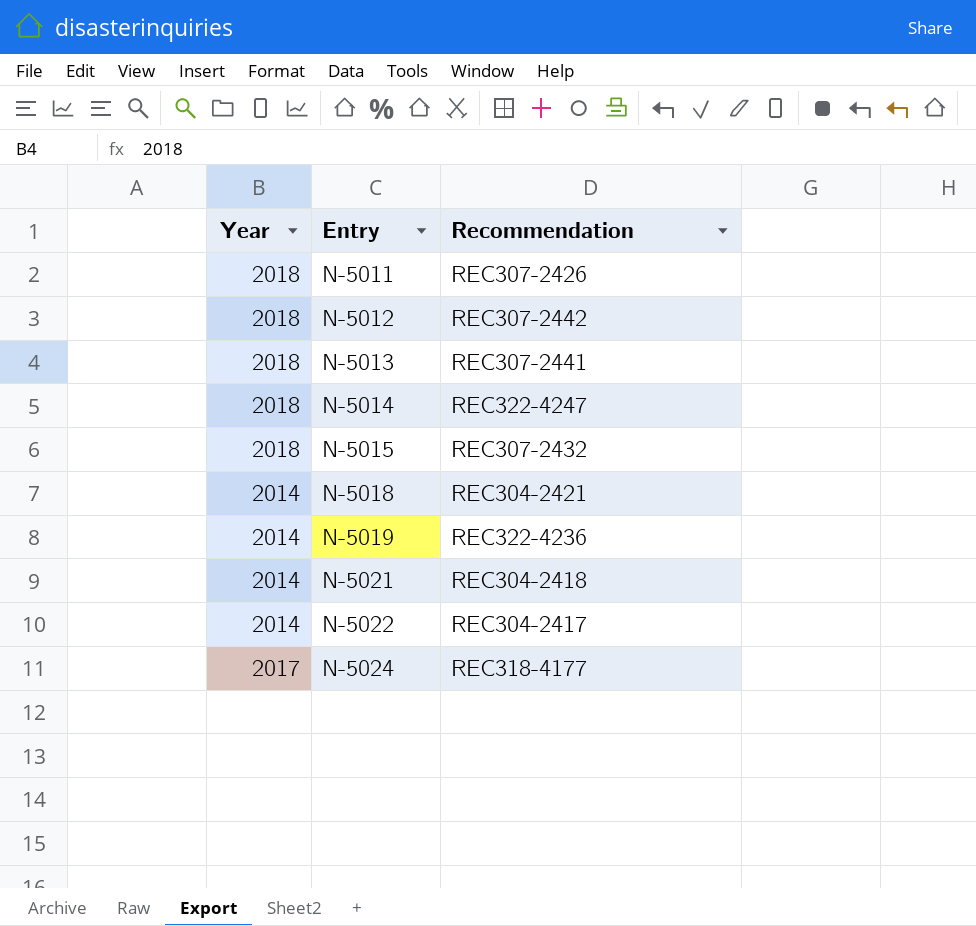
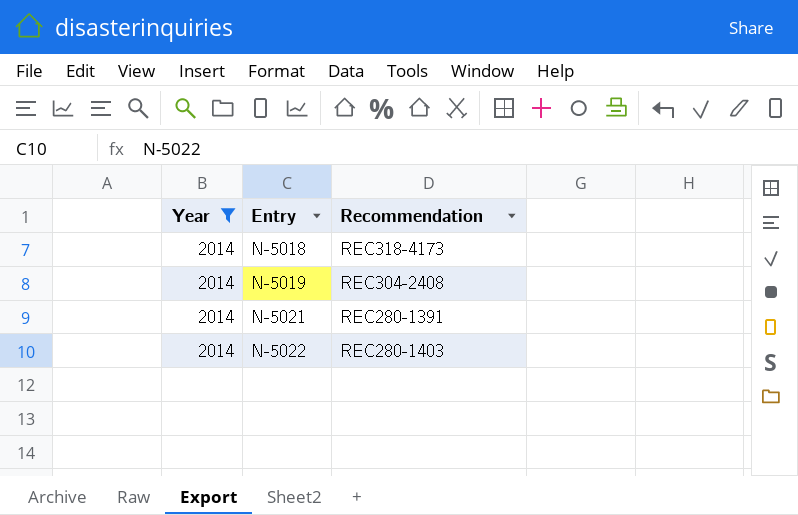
filter: none -> Year = 2014
N-5018 | Recommendation: REC304-2421 -> REC318-4173
N-5019 | Recommendation: REC322-4236 -> REC304-2408
N-5021 | Recommendation: REC304-2418 -> REC280-1391
N-5022 | Recommendation: REC304-2417 -> REC280-1403

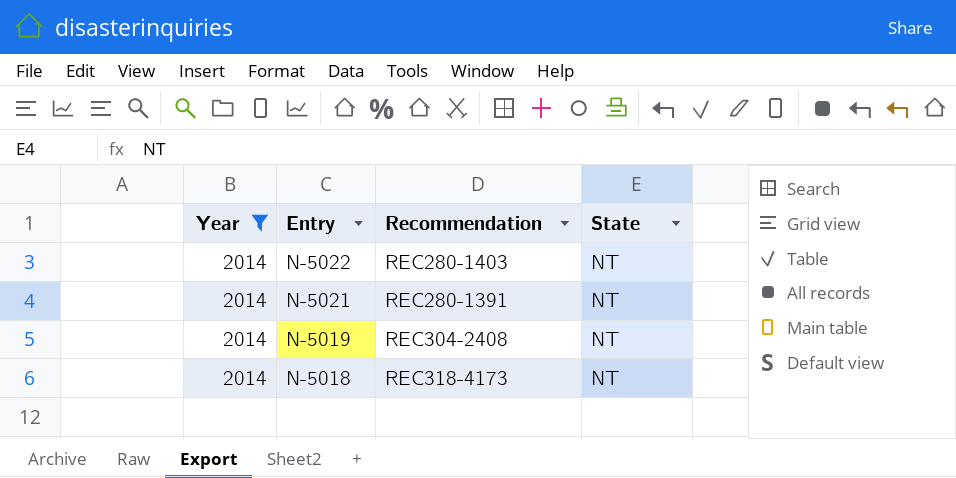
row order: Entry ascending -> Entry descending
column State | position: none -> 4

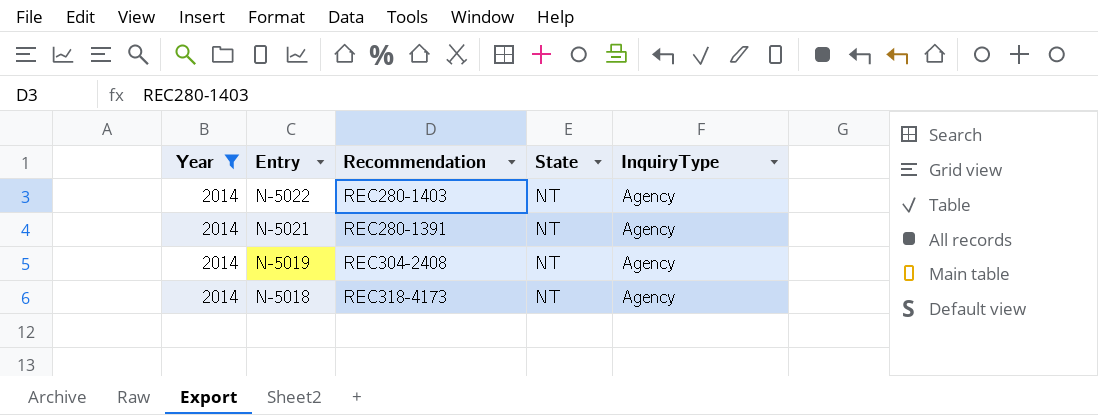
column InquiryType | position: none -> 5

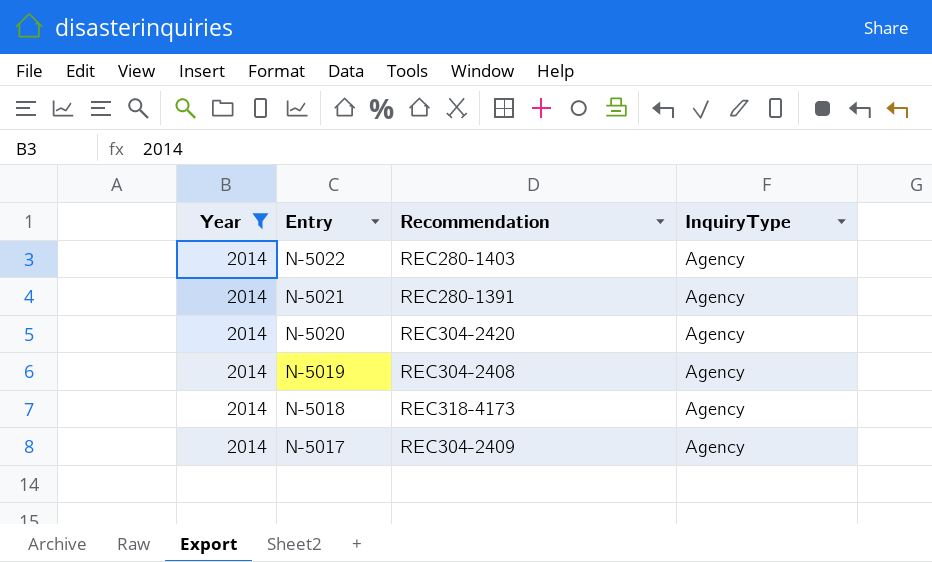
column State | position: 4 -> none
row N-5020: none -> 2014 | REC304-2420 | Agency
row N-5017: none -> 2014 | REC304-2409 | Agency

